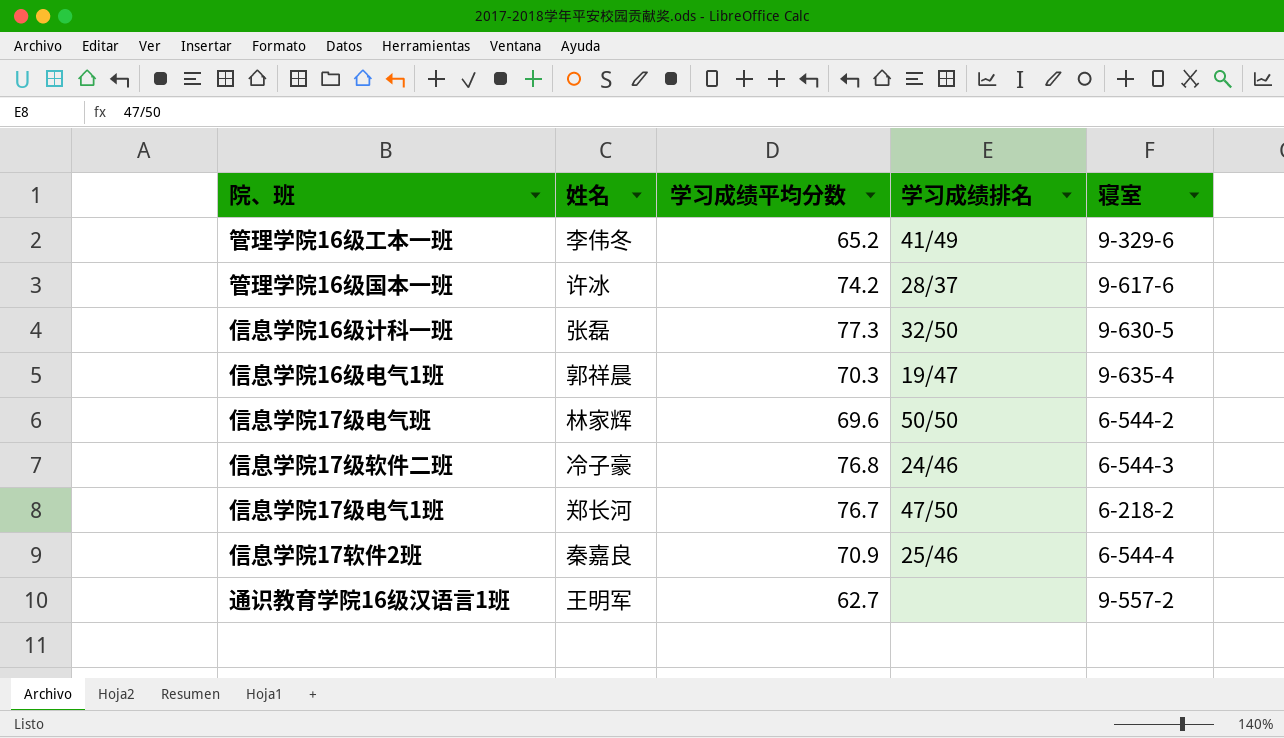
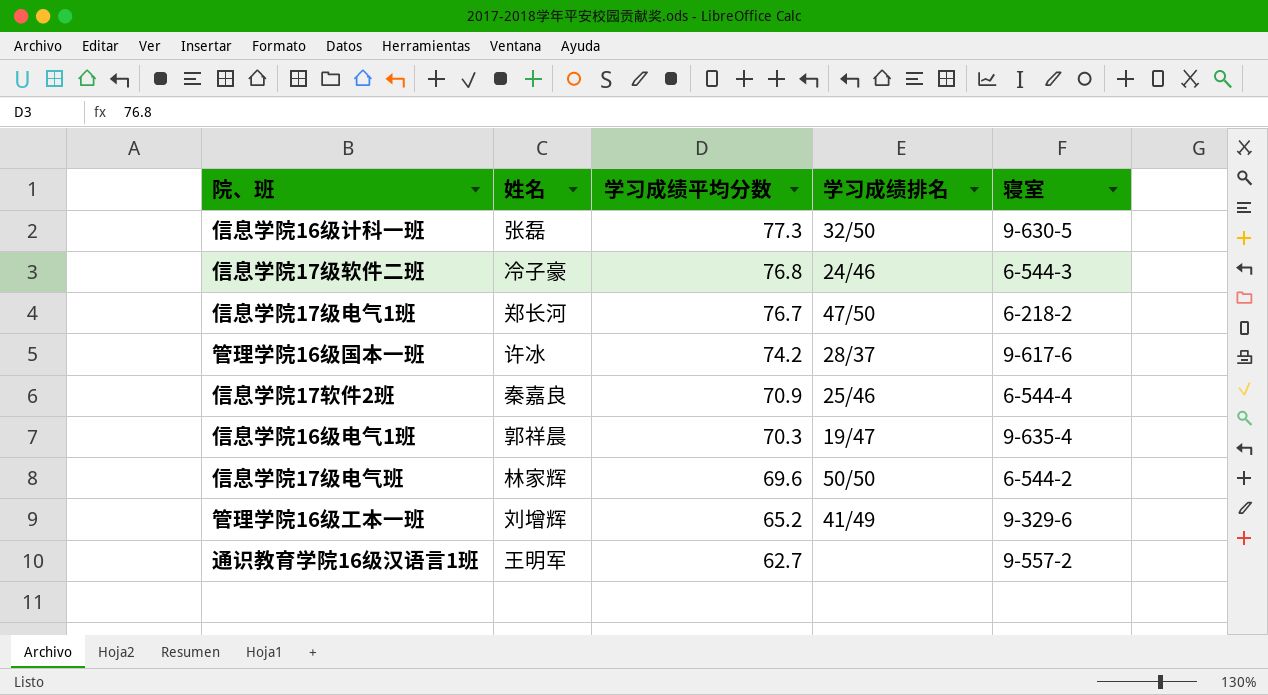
row order: none -> 学习成绩平均分数 descending
管理学院16级工本一班 | 姓名: 李伟冬 -> 刘增辉

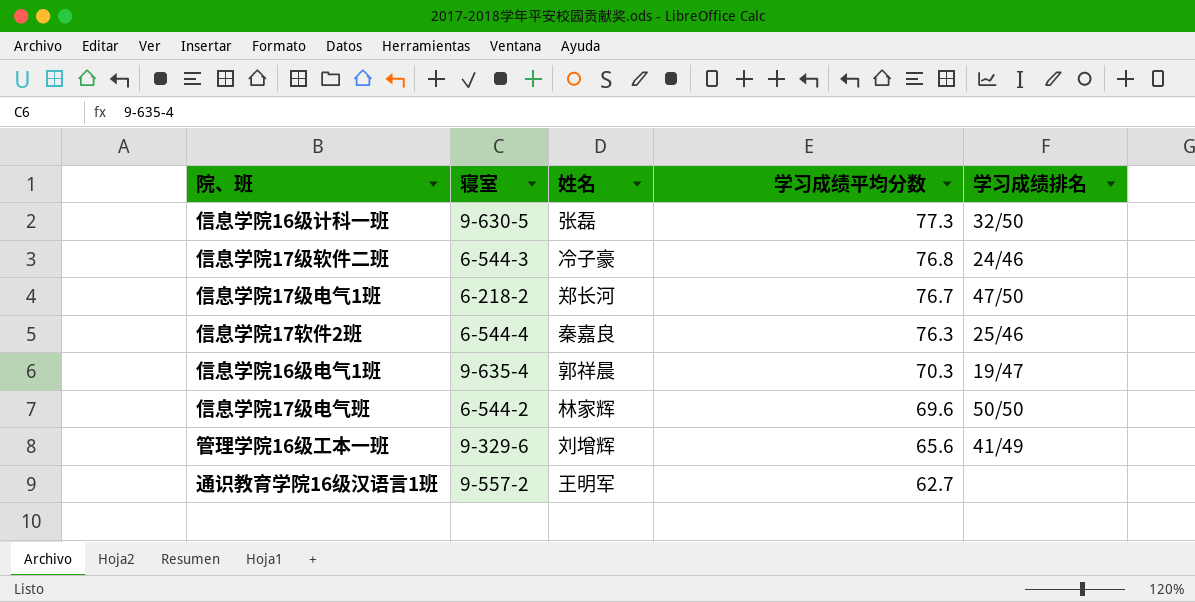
column 寝室 | position: 5 -> 2
row 管理学院16级国本一班: 许冰 | 74.2 | 28/37 | 9-617-6 -> none
信息学院17软件2班 | 学习成绩平均分数: 70.9 -> 76.3
管理学院16级工本一班 | 学习成绩平均分数: 65.2 -> 65.6

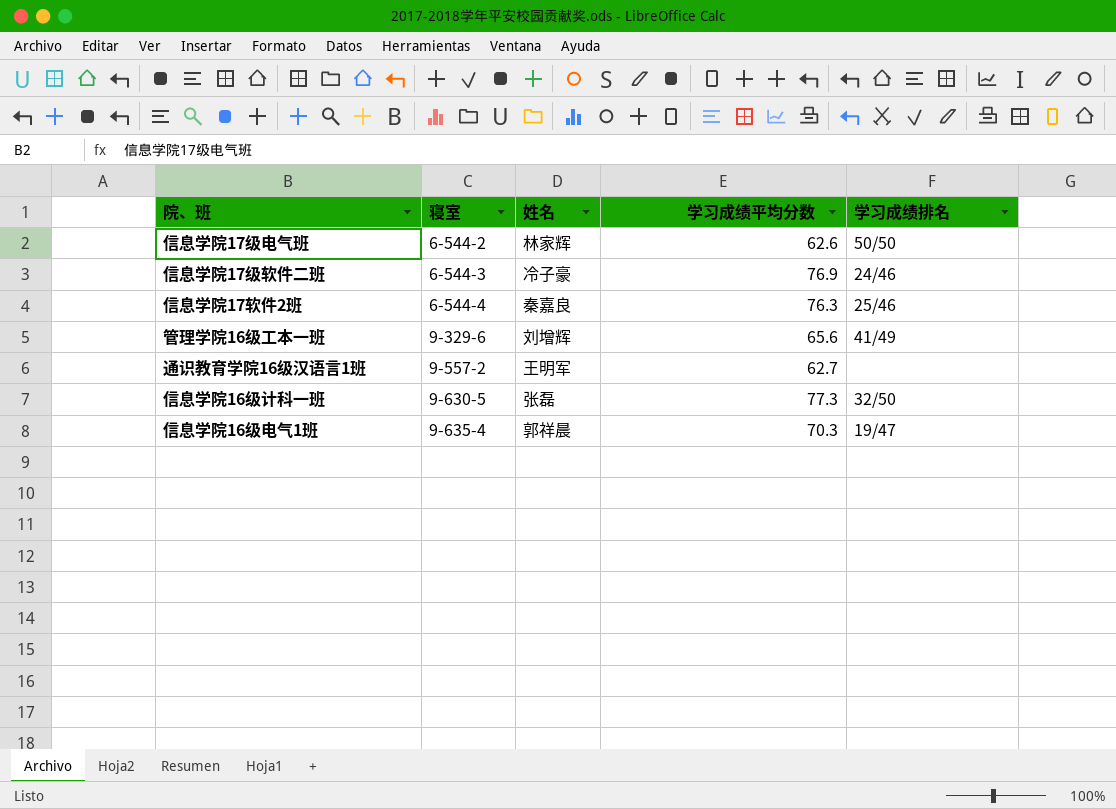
row order: 学习成绩平均分数 descending -> 寝室 ascending
row 信息学院17级电气1班: 6-218-2 | 郑长河 | 76.7 | 47/50 -> none
信息学院17级电气班 | 学习成绩平均分数: 69.6 -> 62.6
信息学院17级软件二班 | 学习成绩平均分数: 76.8 -> 76.9

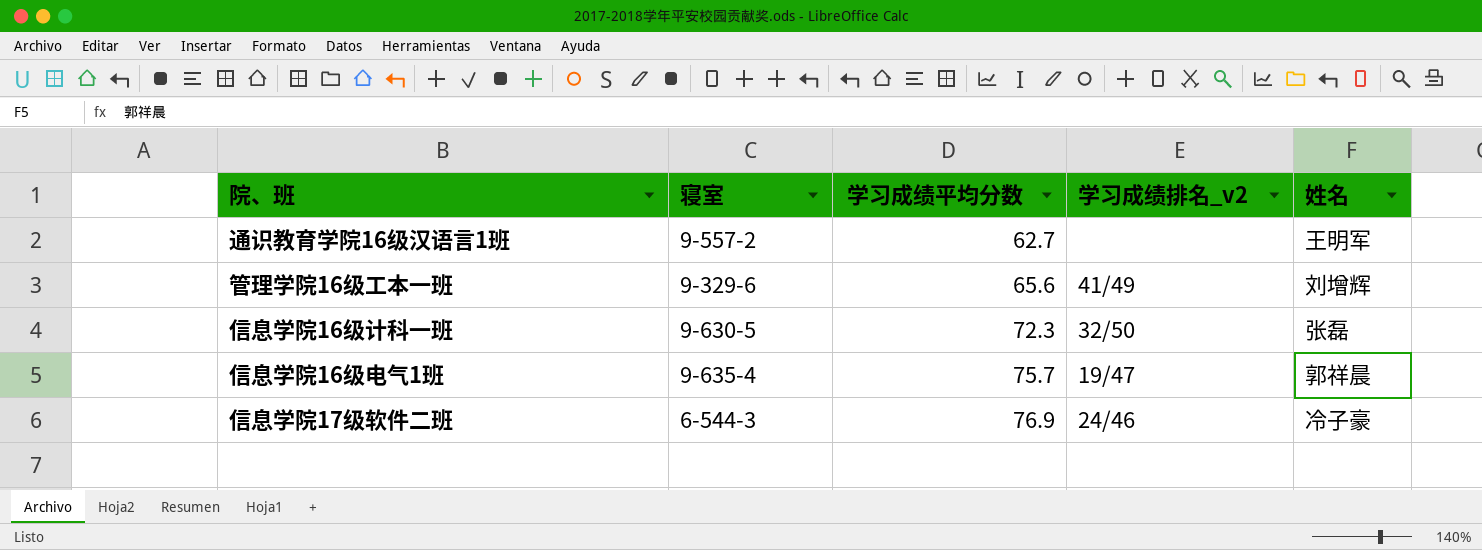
row order: 寝室 ascending -> 学习成绩平均分数 ascending
column name: 学习成绩排名 -> 学习成绩排名_v2
column 姓名 | position: 3 -> 5
row 信息学院17级电气班: 6-544-2 | 林家辉 | 62.6 | 50/50 -> none
row 信息学院17软件2班: 6-544-4 | 秦嘉良 | 76.3 | 25/46 -> none
信息学院16级计科一班 | 学习成绩平均分数: 77.3 -> 72.3
信息学院16级电气1班 | 学习成绩平均分数: 70.3 -> 75.7

